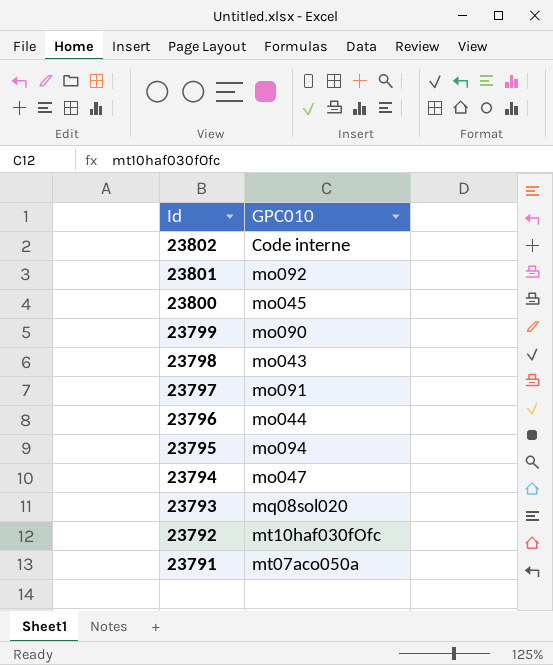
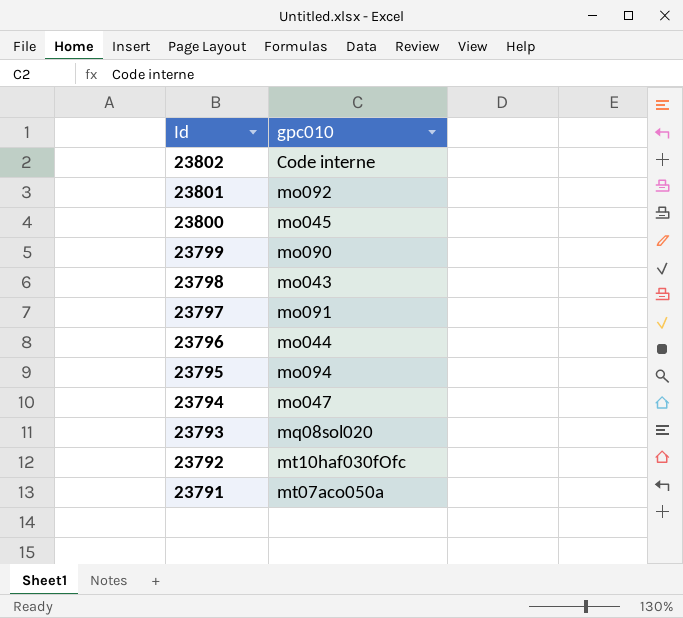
column name: GPC010 -> gpc010

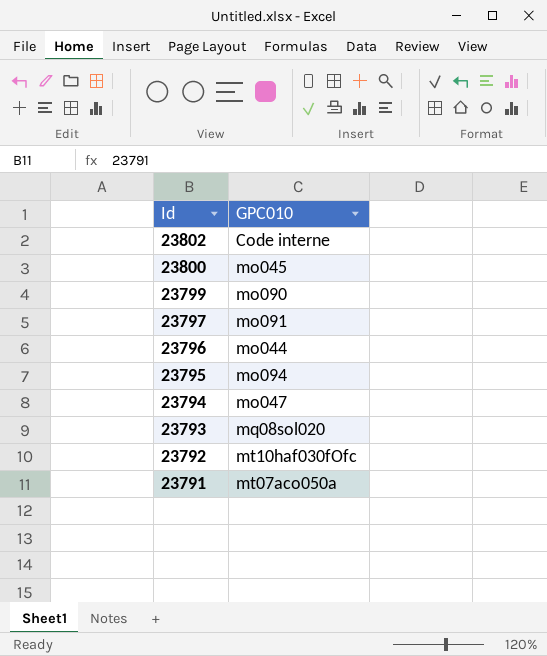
column name: gpc010 -> GPC010
row 23801: mo092 -> none
row 23798: mo043 -> none

